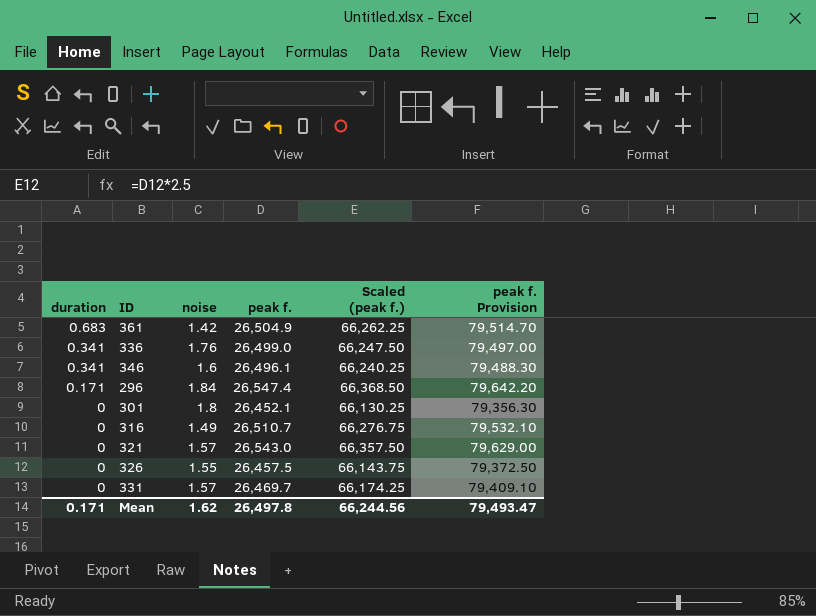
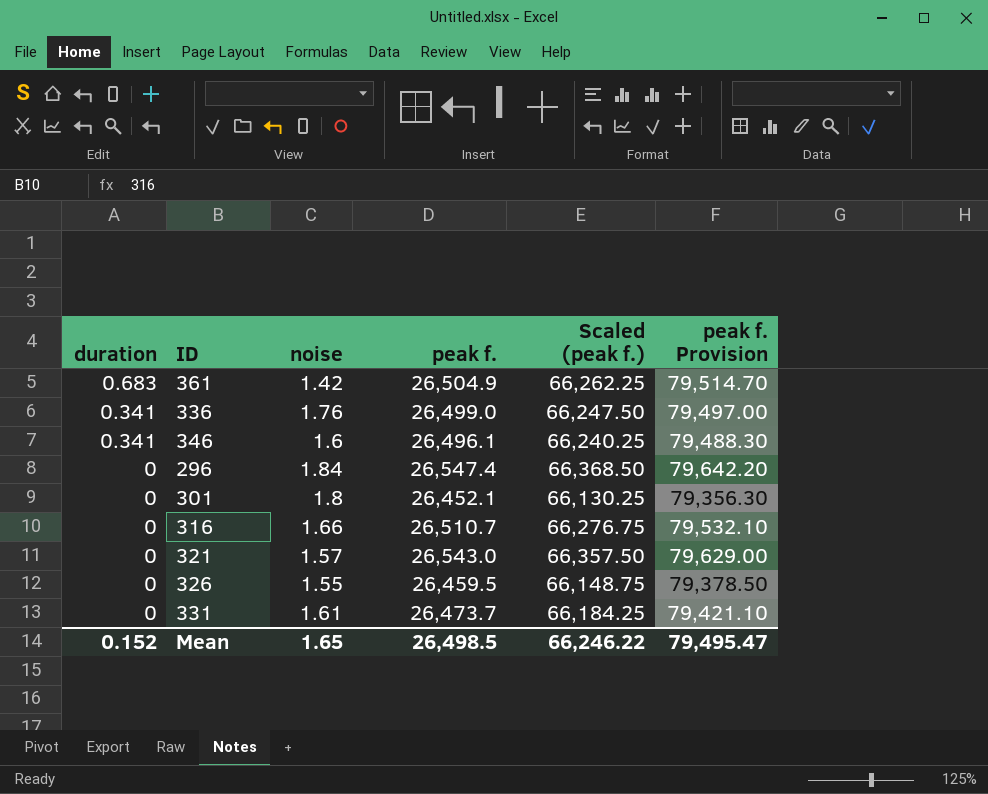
296 | duration: 0.171 -> 0
316 | noise: 1.49 -> 1.66
326 | peak f.: 26,457.5 -> 26,459.5
326 | Scaled (peak f.): 66,143.75 -> 66,148.75
326 | peak f. Provision: 79,372.50 -> 79,378.50
331 | noise: 1.57 -> 1.61
331 | peak f.: 26,469.7 -> 26,473.7
331 | Scaled (peak f.): 66,174.25 -> 66,184.25
331 | peak f. Provision: 79,409.10 -> 79,421.10
Mean | duration: 0.171 -> 0.152
Mean | noise: 1.62 -> 1.65
Mean | peak f.: 26,497.8 -> 26,498.5
Mean | Scaled (peak f.): 66,244.56 -> 66,246.22
Mean | peak f. Provision: 79,493.47 -> 79,495.47

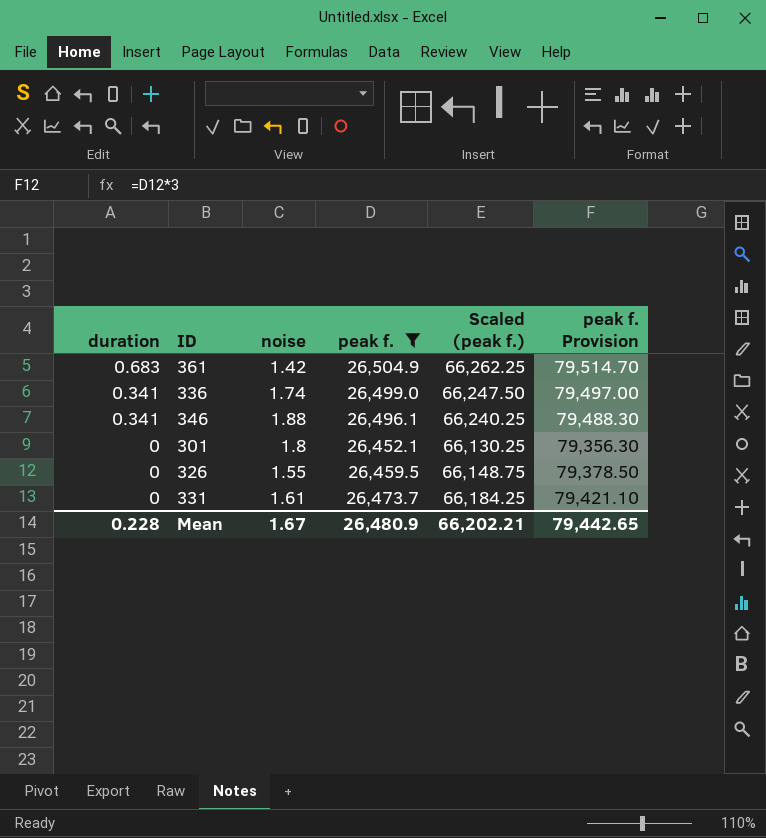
filter: none -> peak f. <= 26,504.9
336 | noise: 1.76 -> 1.74
346 | noise: 1.6 -> 1.88
Mean | duration: 0.152 -> 0.228
Mean | noise: 1.65 -> 1.67
Mean | peak f.: 26,498.5 -> 26,480.9
Mean | Scaled (peak f.): 66,246.22 -> 66,202.21
Mean | peak f. Provision: 79,495.47 -> 79,442.65

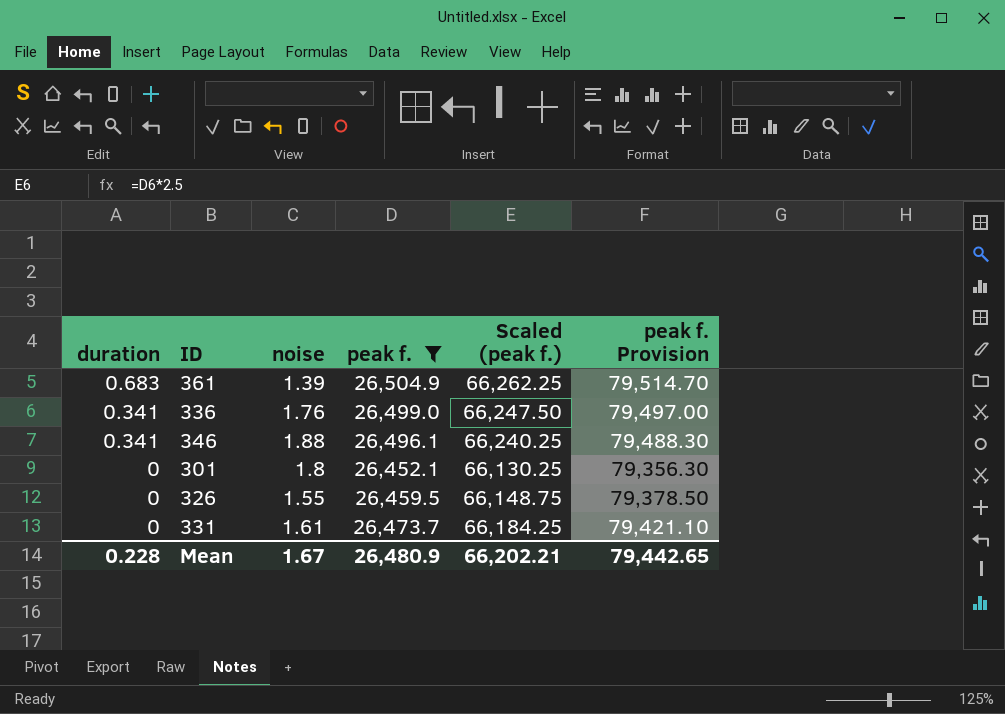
361 | noise: 1.42 -> 1.39
336 | noise: 1.74 -> 1.76

